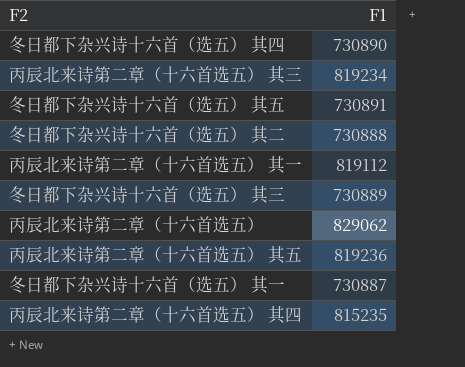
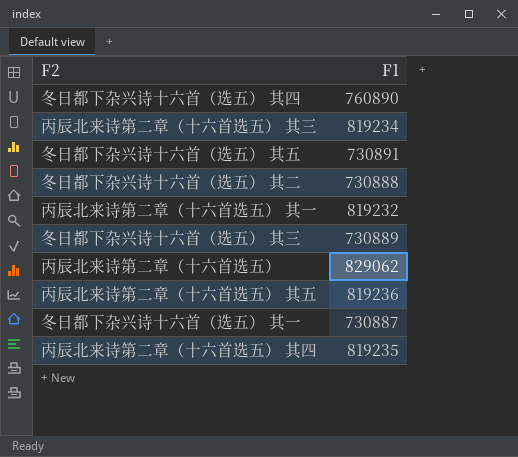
冬日都下杂兴诗十六首（选五） 其四 | F1: 730890 -> 760890
丙辰北来诗第二章（十六首选五） 其一 | F1: 819112 -> 819232
丙辰北来诗第二章（十六首选五） 其四 | F1: 815235 -> 819235

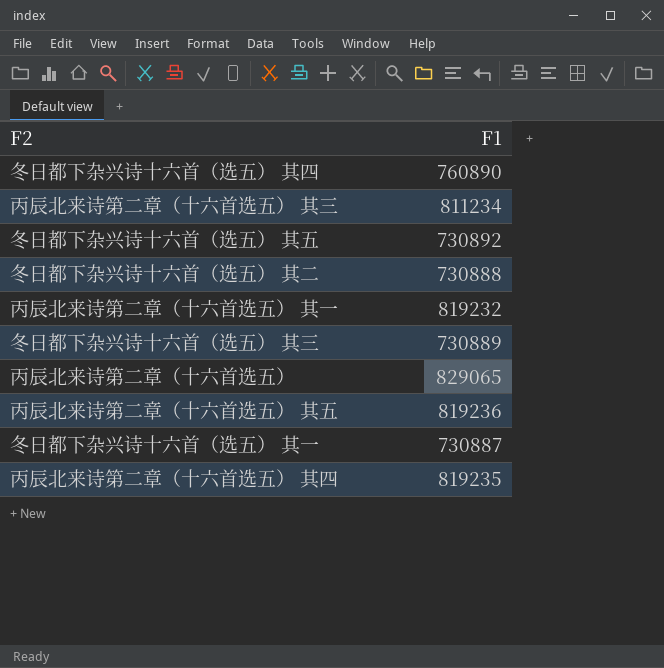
丙辰北来诗第二章（十六首选五） 其三 | F1: 819234 -> 811234
冬日都下杂兴诗十六首（选五） 其五 | F1: 730891 -> 730892
丙辰北来诗第二章（十六首选五） | F1: 829062 -> 829065

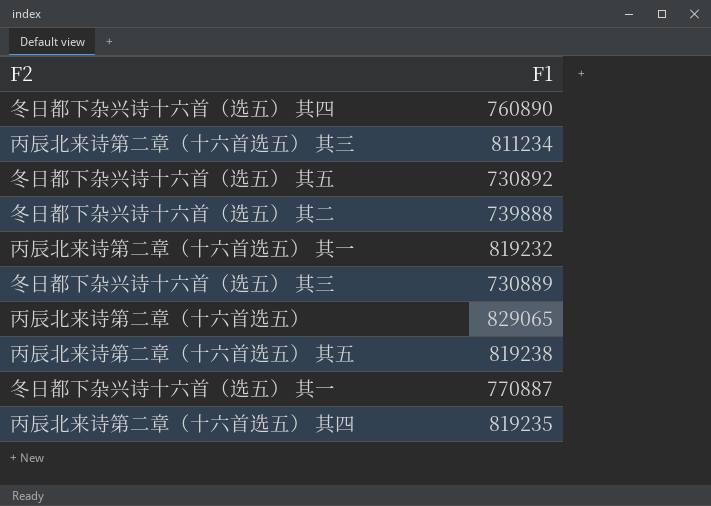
冬日都下杂兴诗十六首（选五） 其二 | F1: 730888 -> 739888
丙辰北来诗第二章（十六首选五） 其五 | F1: 819236 -> 819238
冬日都下杂兴诗十六首（选五） 其一 | F1: 730887 -> 770887

